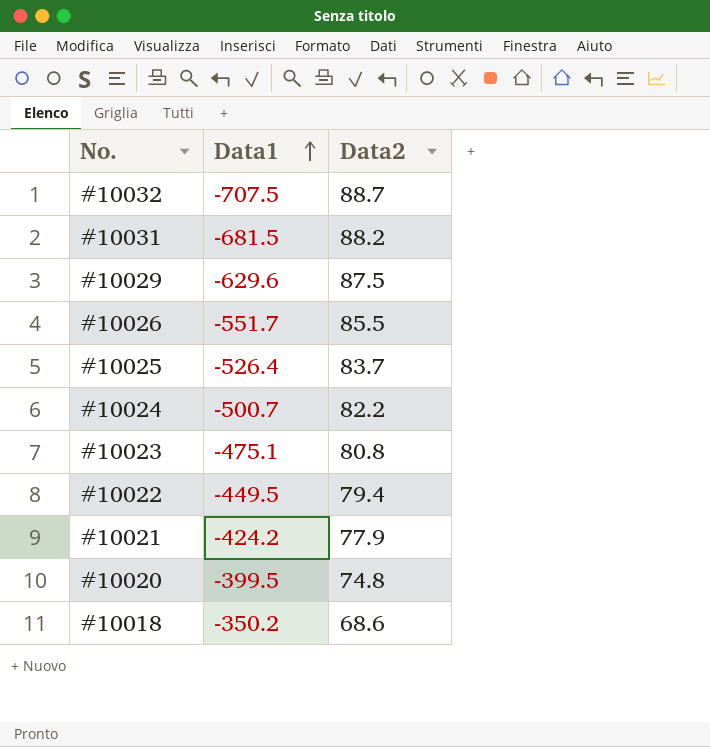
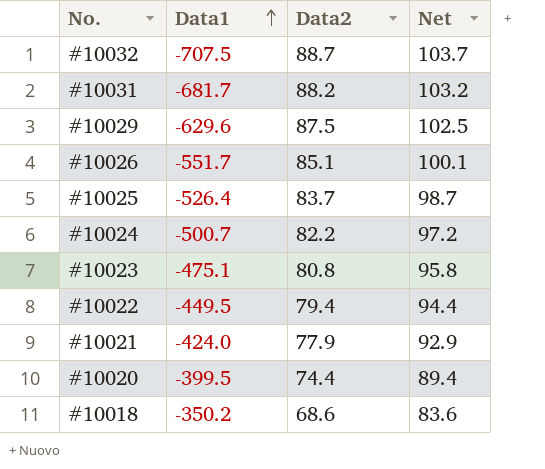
column Net | formula: none -> [Data2] + 15
#10031 | Data1: -681.5 -> -681.7
#10026 | Data2: 85.5 -> 85.1
#10021 | Data1: -424.2 -> -424.0
#10020 | Data2: 74.8 -> 74.4

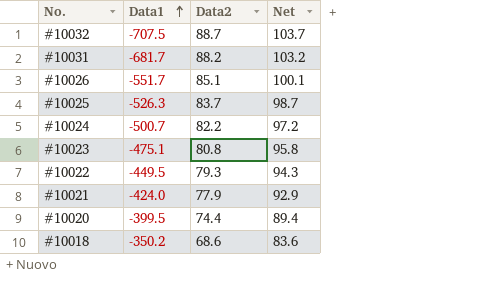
row #10029: -629.6 | 87.5 | 102.5 -> none
#10025 | Data1: -526.4 -> -526.3
#10022 | Data2: 79.4 -> 79.3
#10022 | Net: 94.4 -> 94.3

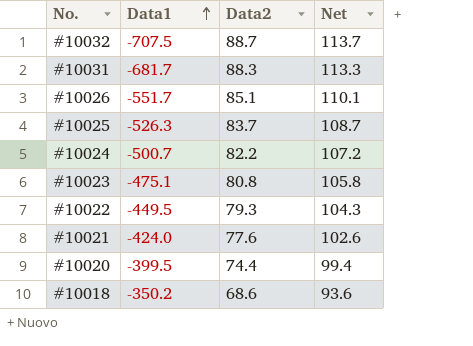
column Net | formula: [Data2] + 15 -> [Data2] + 25
#10031 | Data2: 88.2 -> 88.3
#10021 | Data2: 77.9 -> 77.6

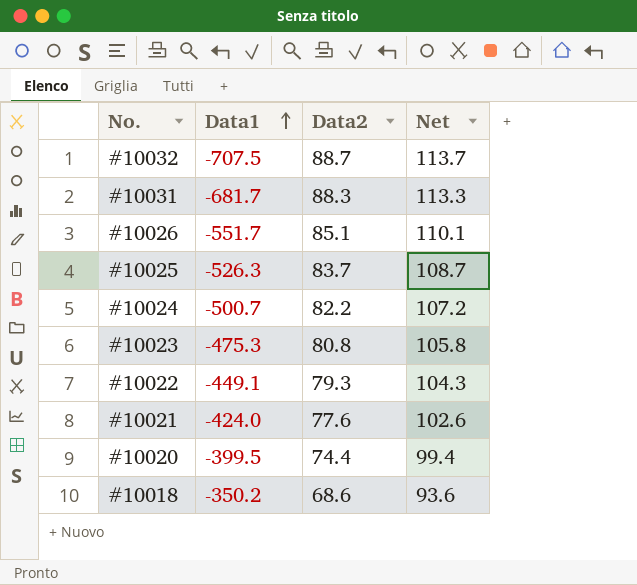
#10023 | Data1: -475.1 -> -475.3
#10022 | Data1: -449.5 -> -449.1

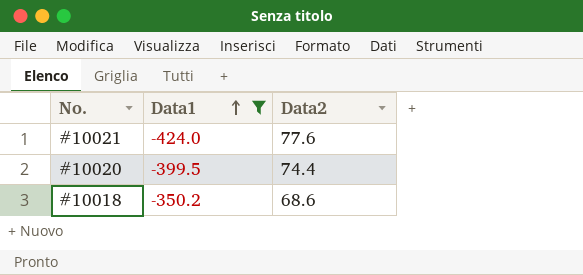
filter: none -> Data1 >= -424.0
column Net | formula: [Data2] + 25 -> none

